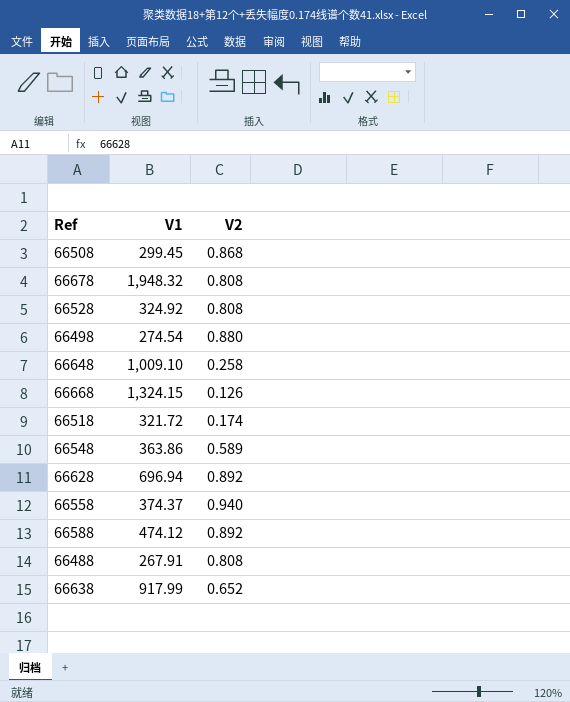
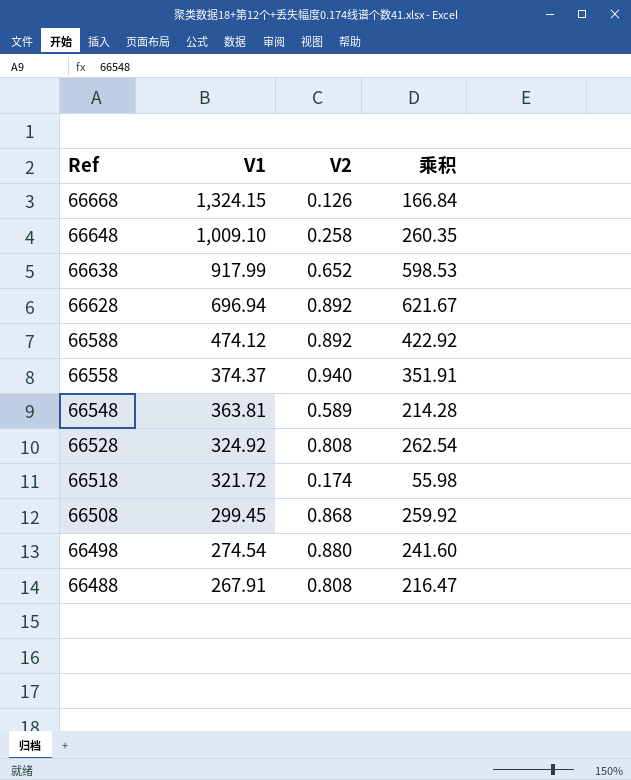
row order: none -> Ref descending
column 乘积 | formula: none -> [V1] * [V2]
row 66678: 1,948.32 | 0.808 -> none
66548 | V1: 363.86 -> 363.81

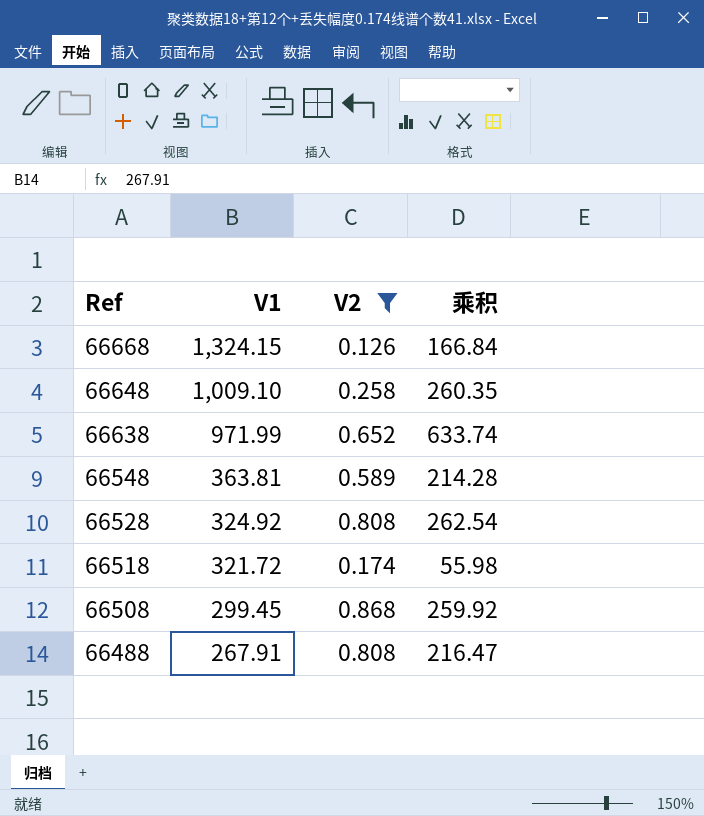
filter: none -> V2 <= 0.868
66638 | V1: 917.99 -> 971.99
66638 | 乘积: 598.53 -> 633.74

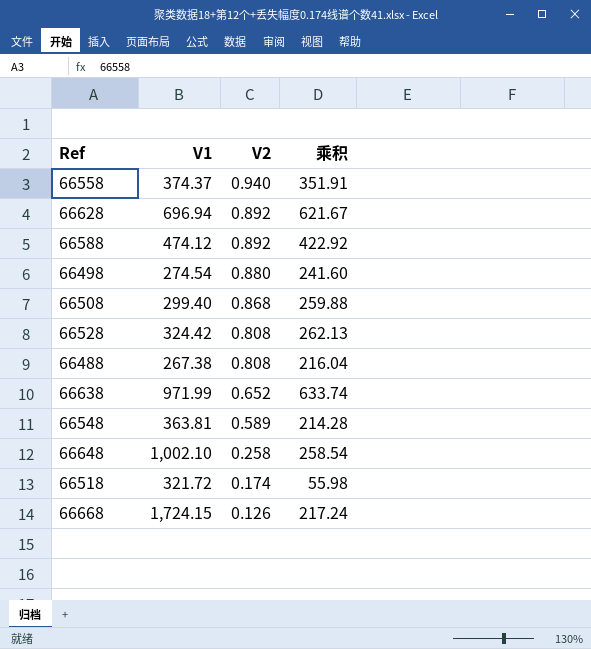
filter: V2 <= 0.868 -> none
row order: Ref descending -> V2 descending
66508 | V1: 299.45 -> 299.40
66508 | 乘积: 259.92 -> 259.88
66528 | V1: 324.92 -> 324.42
66528 | 乘积: 262.54 -> 262.13
66488 | V1: 267.91 -> 267.38
66488 | 乘积: 216.47 -> 216.04
66648 | V1: 1,009.10 -> 1,002.10
66648 | 乘积: 260.35 -> 258.54
66668 | V1: 1,324.15 -> 1,724.15
66668 | 乘积: 166.84 -> 217.24

